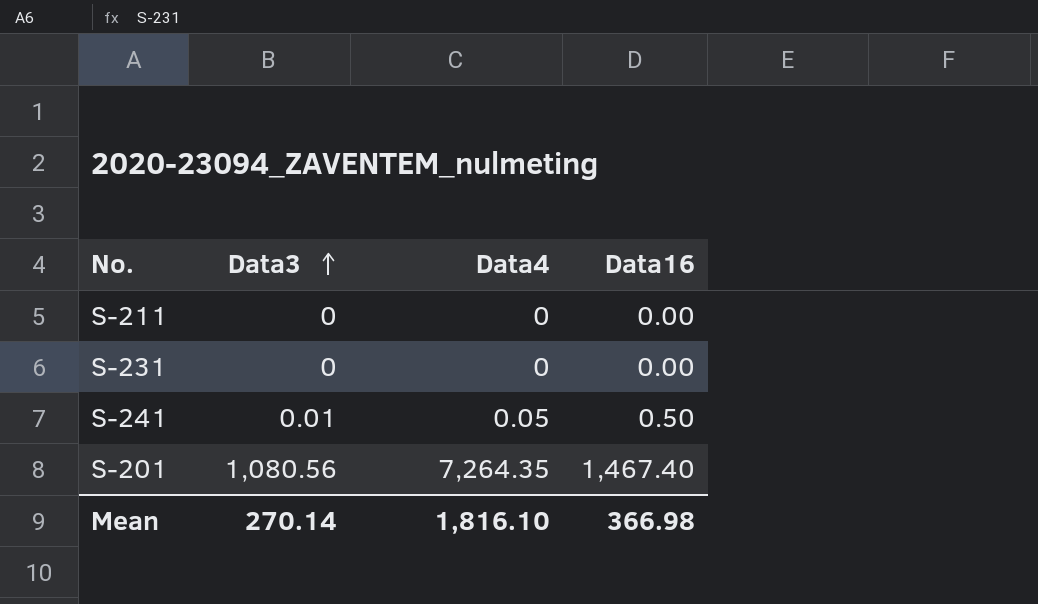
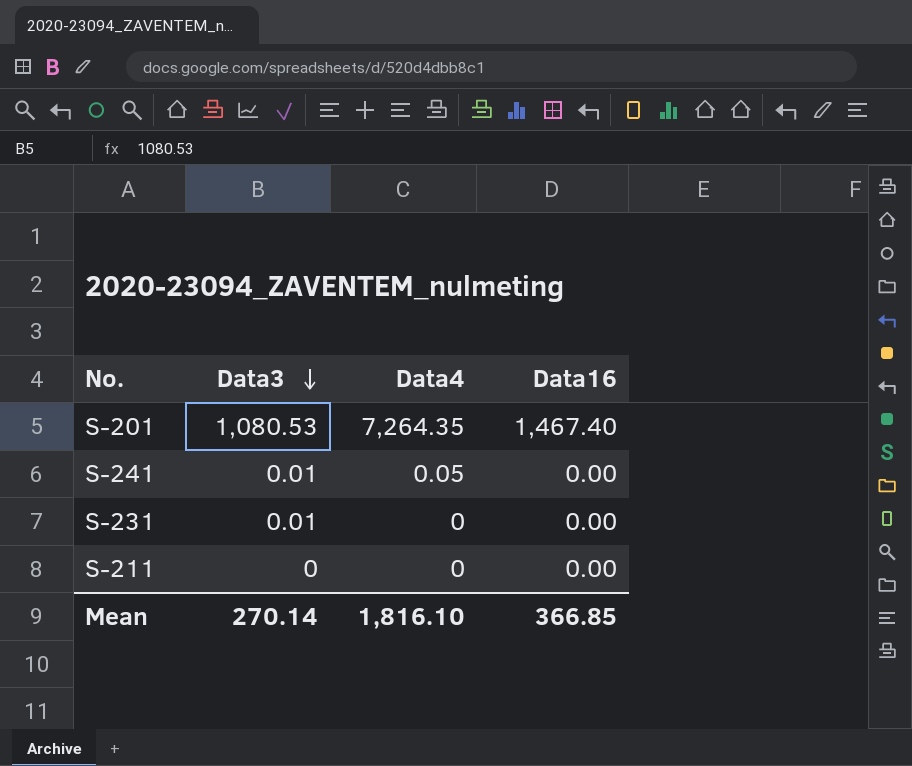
row order: Data3 ascending -> Data3 descending
S-201 | Data3: 1,080.56 -> 1,080.53
S-241 | Data16: 0.50 -> 0.00
S-231 | Data3: 0 -> 0.01
Mean | Data16: 366.98 -> 366.85

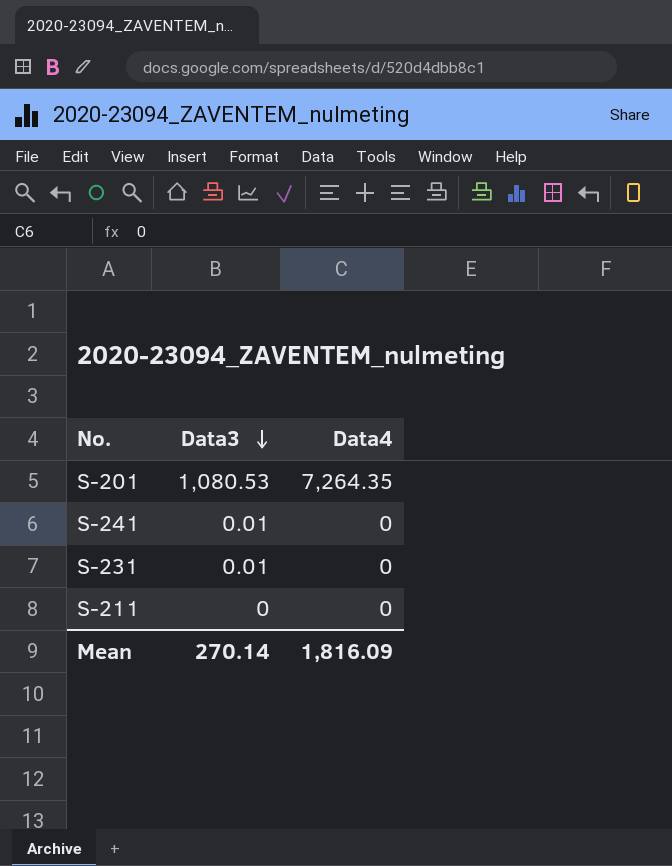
column Data16 | position: 4 -> none
S-241 | Data4: 0.05 -> 0
Mean | Data4: 1,816.10 -> 1,816.09

